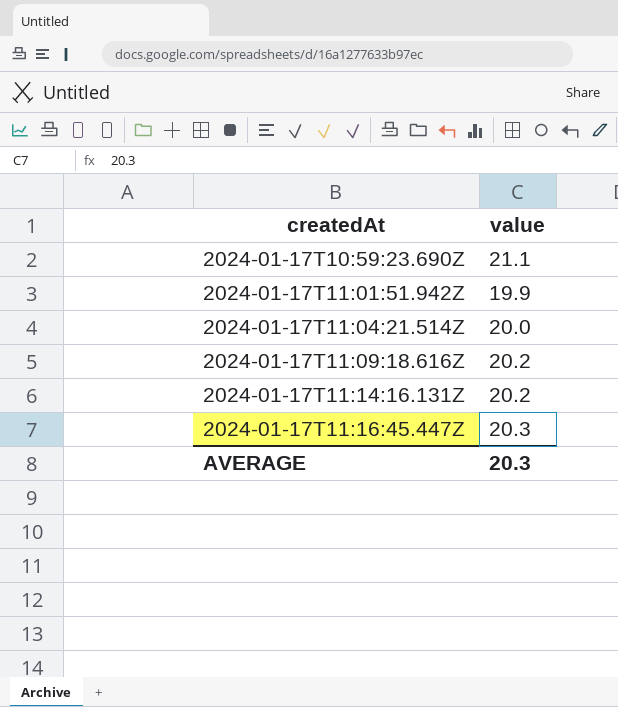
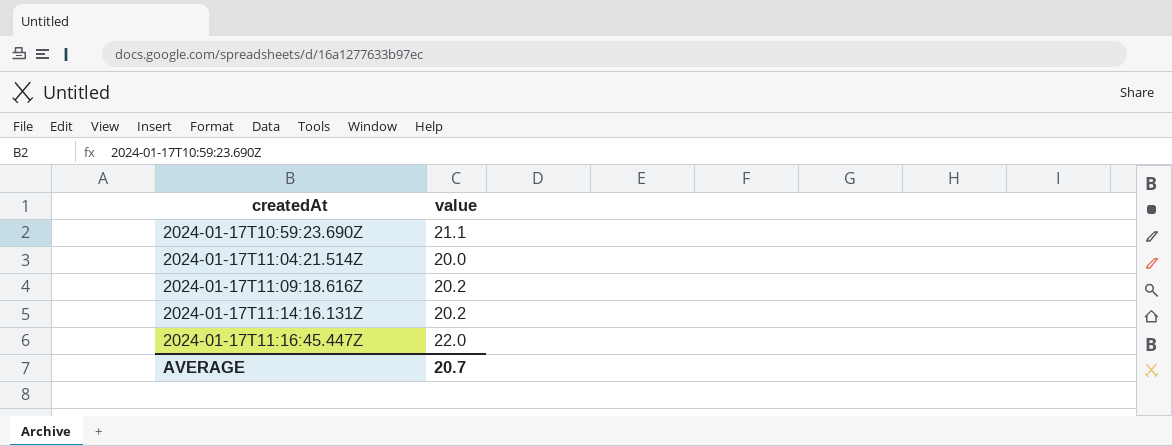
row 2024-01-17T11:01:51.942Z: 19.9 -> none
2024-01-17T11:16:45.447Z | value: 20.3 -> 22.0
AVERAGE | value: 20.3 -> 20.7

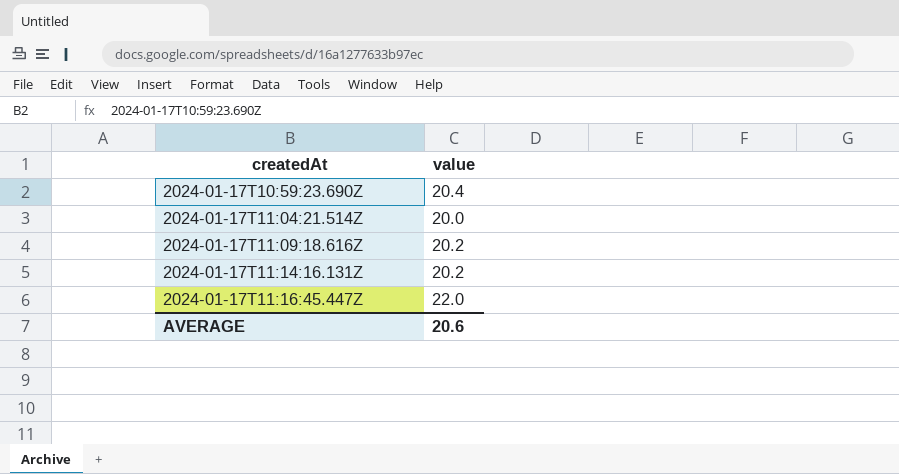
2024-01-17T10:59:23.690Z | value: 21.1 -> 20.4
AVERAGE | value: 20.7 -> 20.6

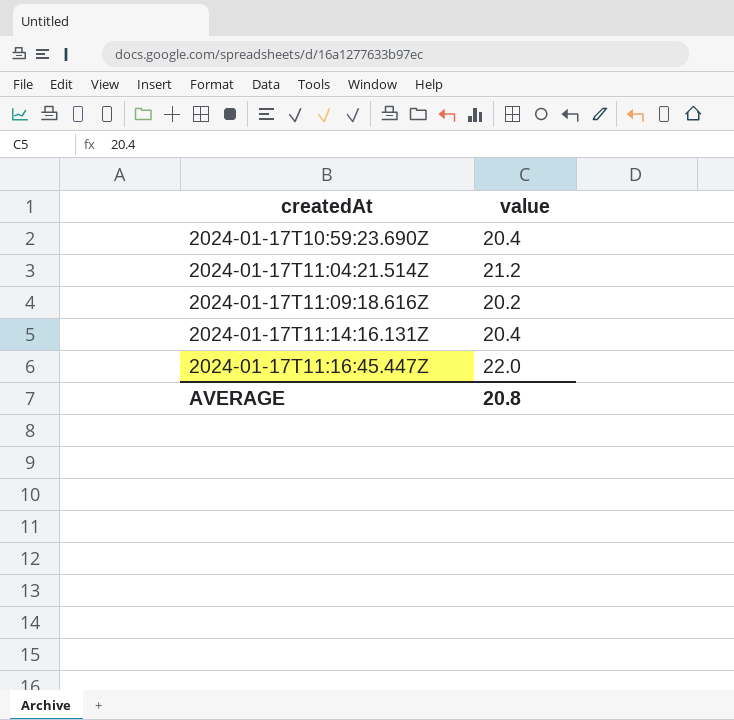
2024-01-17T11:04:21.514Z | value: 20.0 -> 21.2
2024-01-17T11:14:16.131Z | value: 20.2 -> 20.4
AVERAGE | value: 20.6 -> 20.8

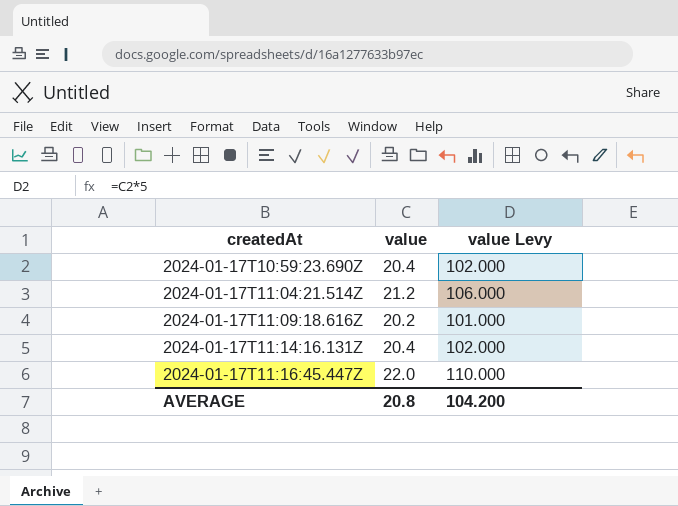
column value Levy | formula: none -> [value] * 5

